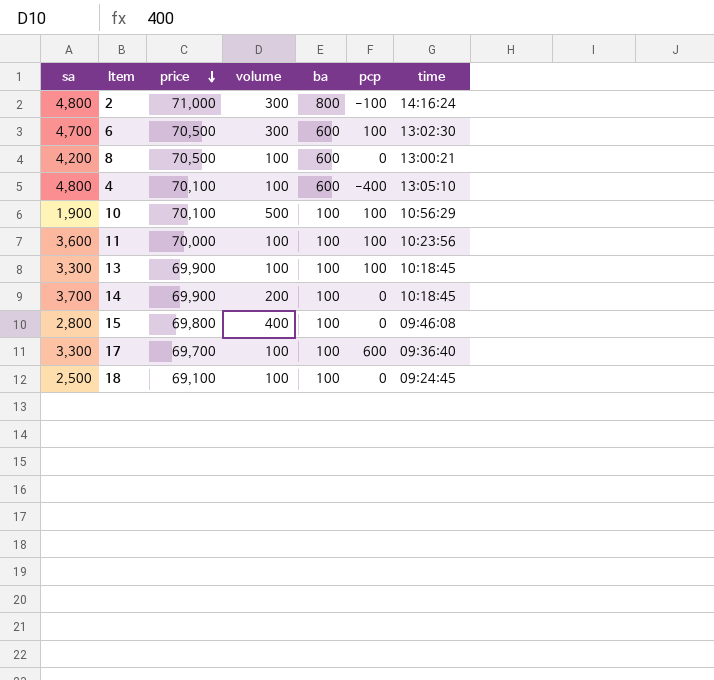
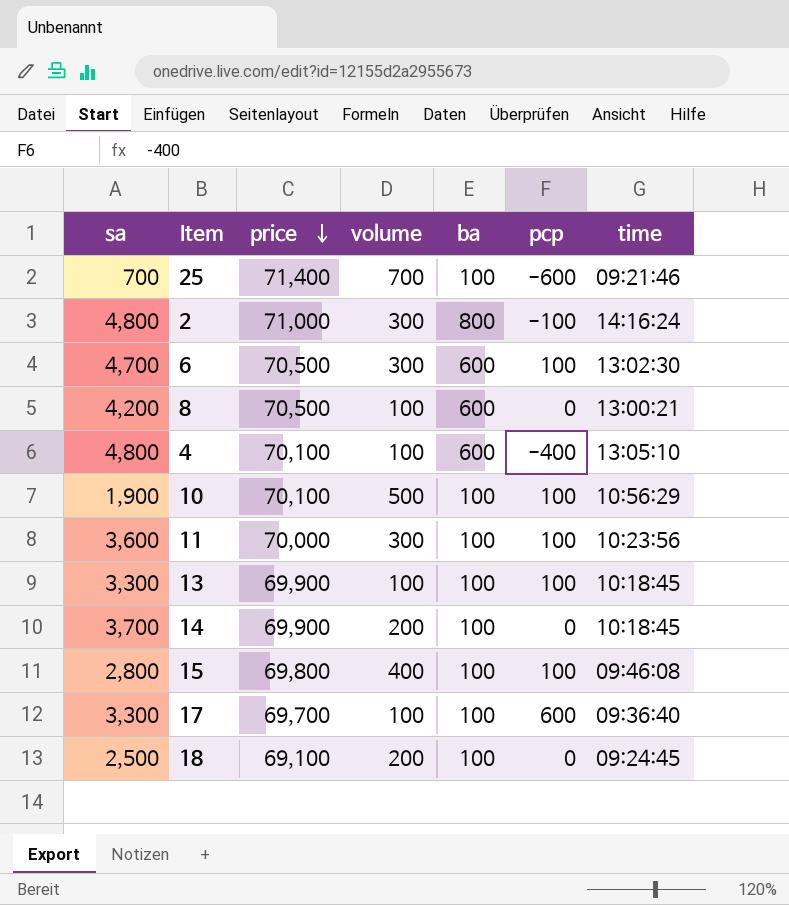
row 25: none -> 700 | 71,400 | 700 | 100 | -600 | 09:21:46
11 | volume: 100 -> 300
15 | pcp: 0 -> 100
18 | volume: 100 -> 200

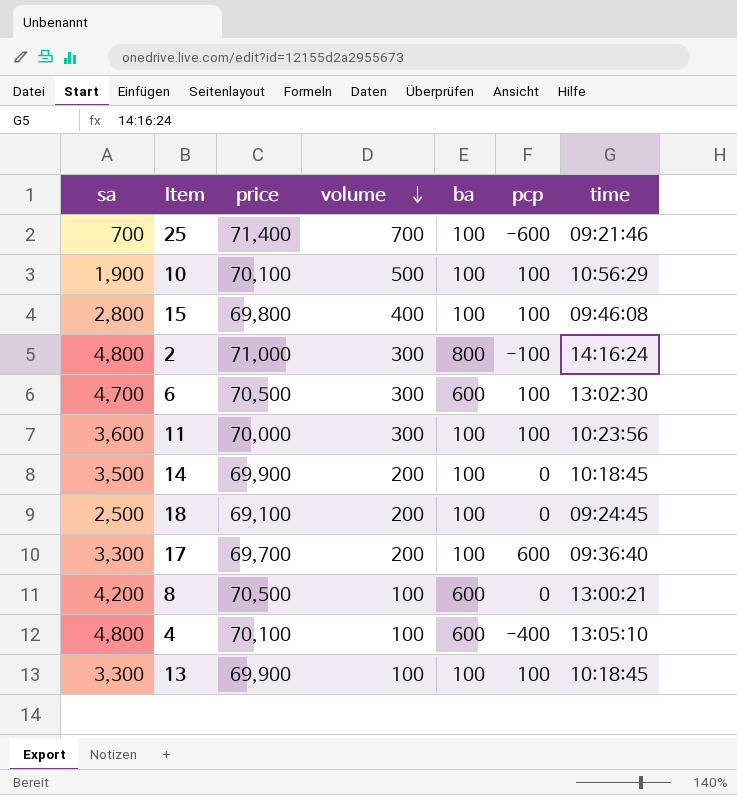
row order: price descending -> volume descending
14 | sa: 3,700 -> 3,500
17 | volume: 100 -> 200

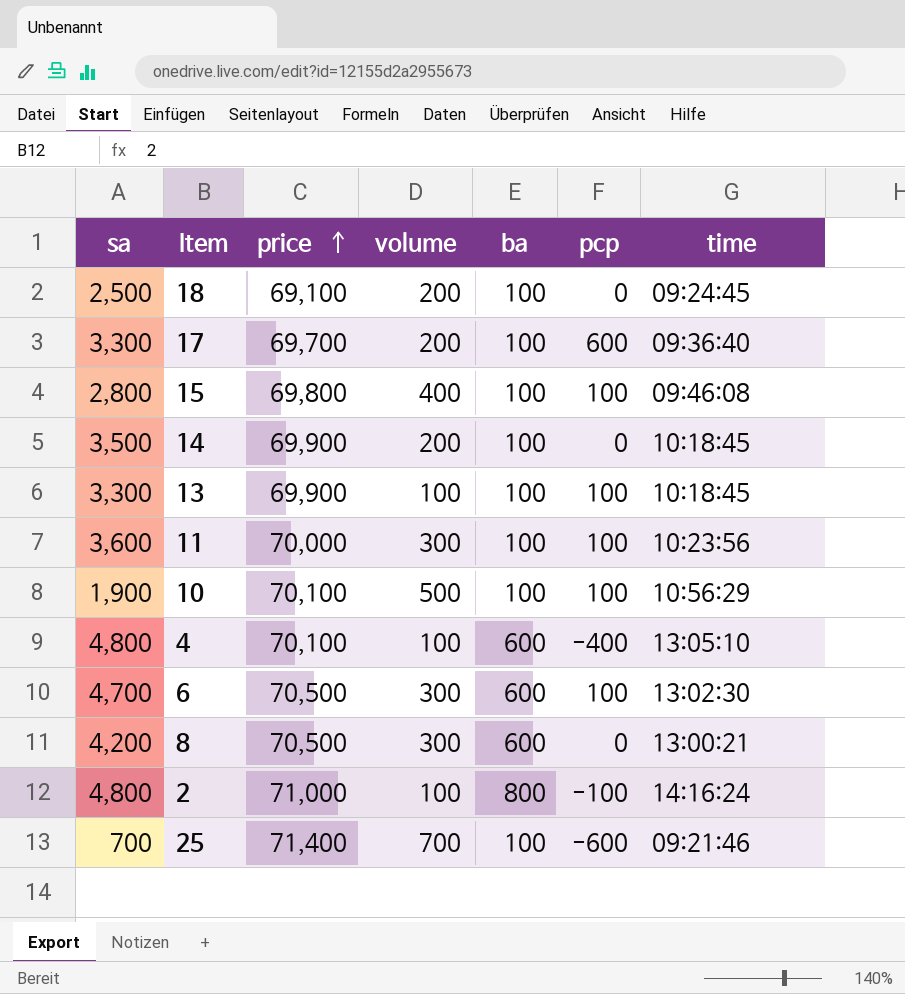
row order: volume descending -> price ascending
8 | volume: 100 -> 300
2 | volume: 300 -> 100

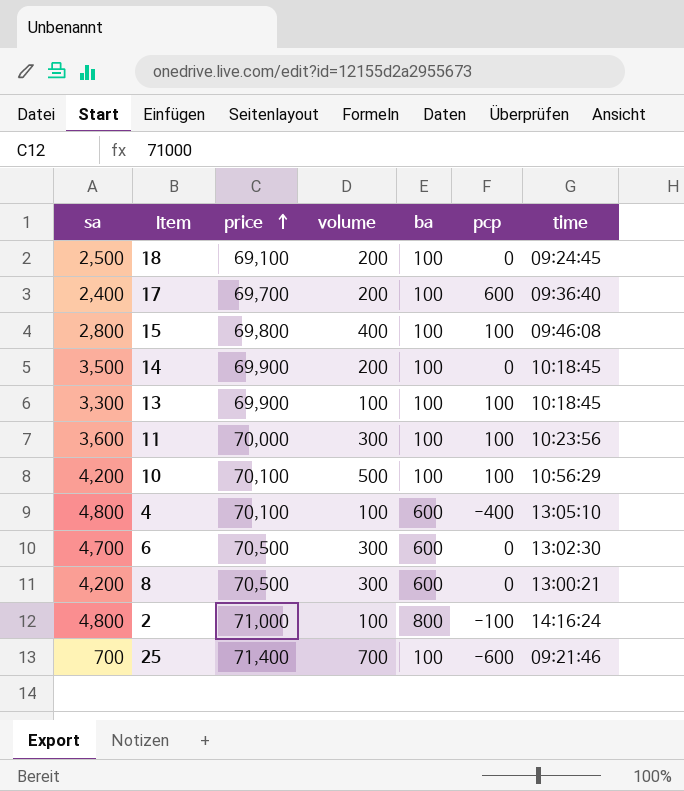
17 | sa: 3,300 -> 2,400
10 | sa: 1,900 -> 4,200
6 | pcp: 100 -> 0

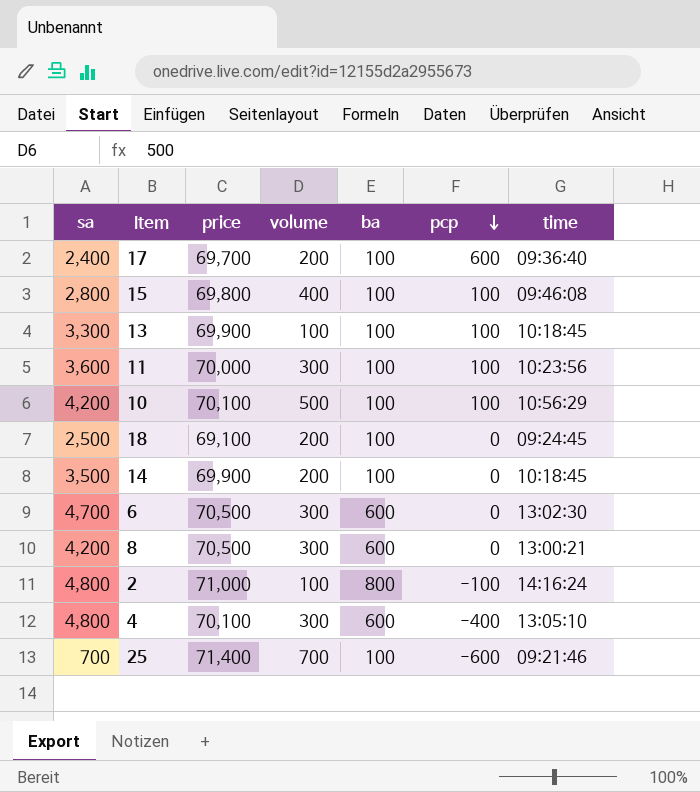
row order: price ascending -> pcp descending
4 | volume: 100 -> 300

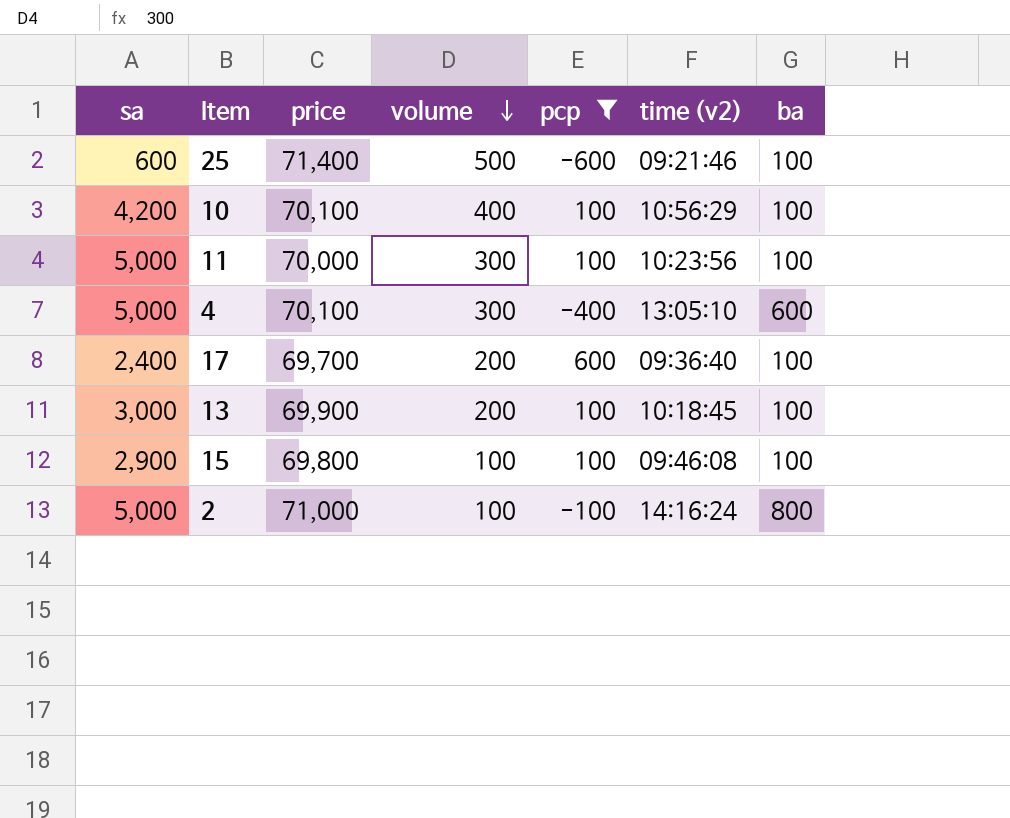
filter: none -> pcp != 0
row order: pcp descending -> volume descending
column name: time -> time (v2)
column ba | position: 5 -> 7
25 | sa: 700 -> 600
25 | volume: 700 -> 500
10 | volume: 500 -> 400
11 | sa: 3,600 -> 5,000
4 | sa: 4,800 -> 5,000
13 | sa: 3,300 -> 3,000
13 | volume: 100 -> 200
15 | sa: 2,800 -> 2,900
15 | volume: 400 -> 100
2 | sa: 4,800 -> 5,000

